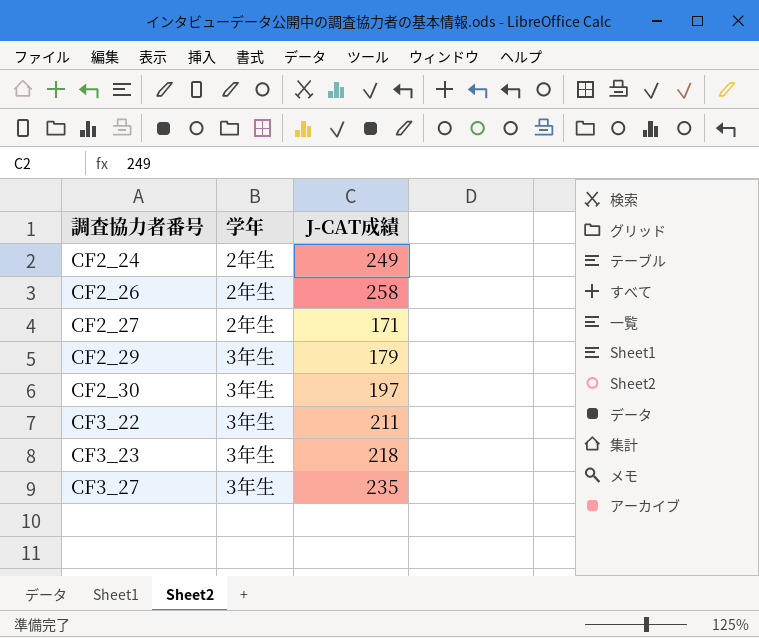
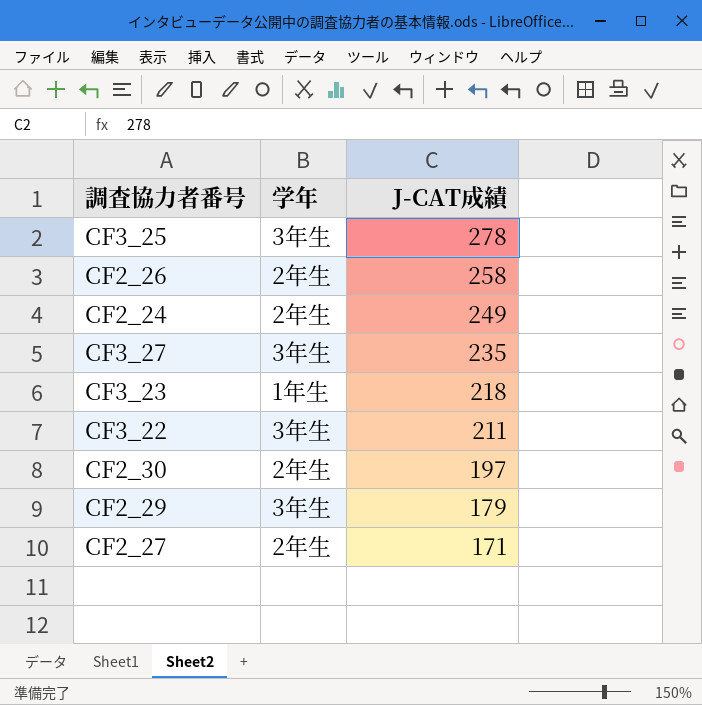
row order: 調査協力者番号 ascending -> J-CAT成績 descending
row CF3_25: none -> 3年生 | 278
CF3_23 | 学年: 3年生 -> 1年生
CF2_30 | 学年: 3年生 -> 2年生

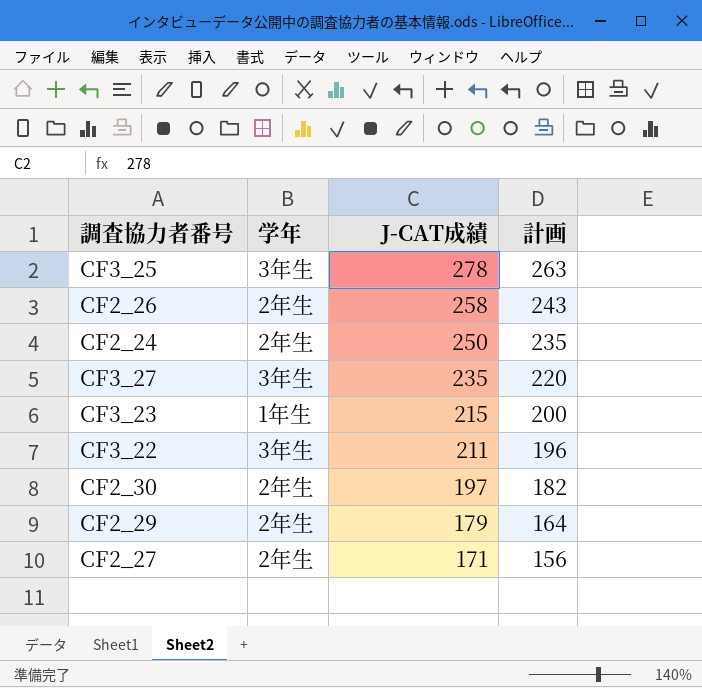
column 計画 | formula: none -> [J-CAT成績] - 15
CF2_24 | J-CAT成績: 249 -> 250
CF3_23 | J-CAT成績: 218 -> 215
CF2_29 | 学年: 3年生 -> 2年生

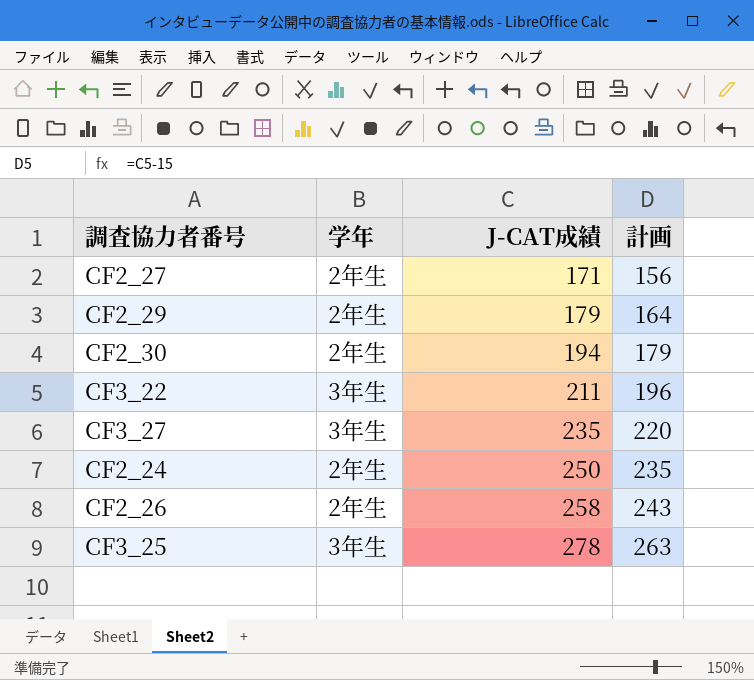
row order: J-CAT成績 descending -> J-CAT成績 ascending
row CF3_23: 1年生 | 215 | 200 -> none
CF2_30 | J-CAT成績: 197 -> 194
CF2_30 | 計画: 182 -> 179

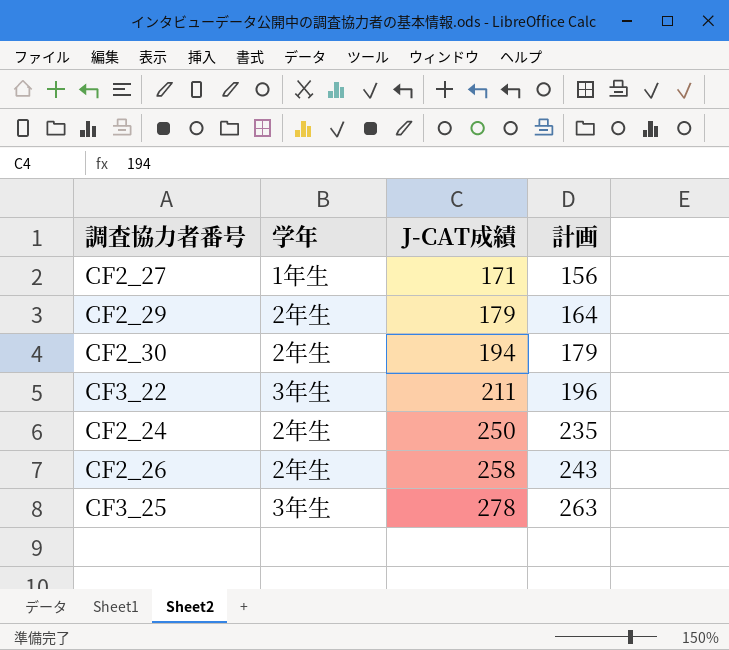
row CF3_27: 3年生 | 235 | 220 -> none
CF2_27 | 学年: 2年生 -> 1年生

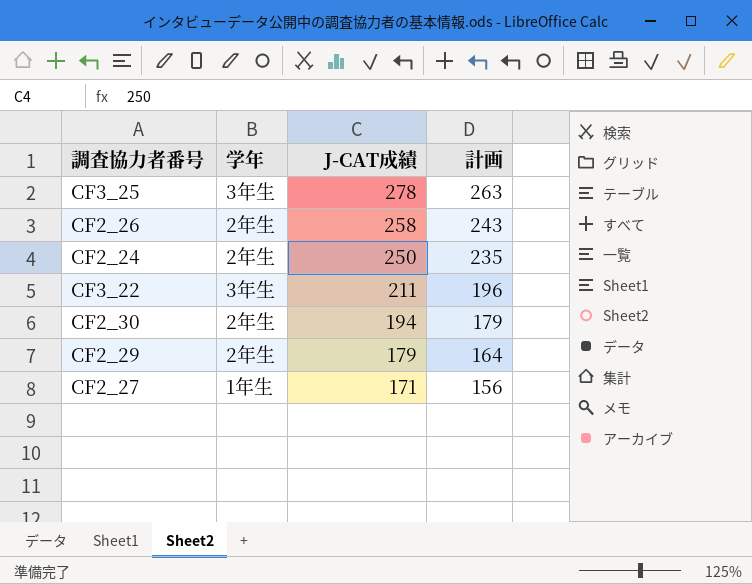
row order: J-CAT成績 ascending -> J-CAT成績 descending

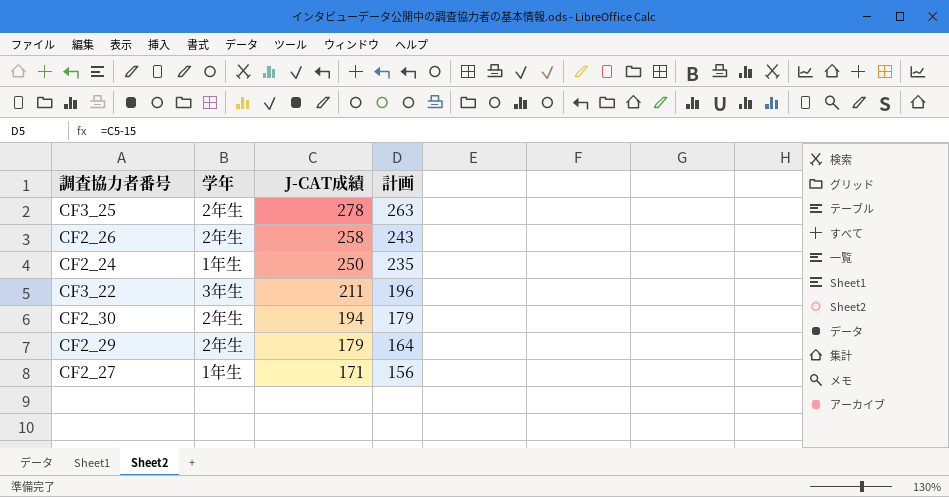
CF3_25 | 学年: 3年生 -> 2年生
CF2_24 | 学年: 2年生 -> 1年生

